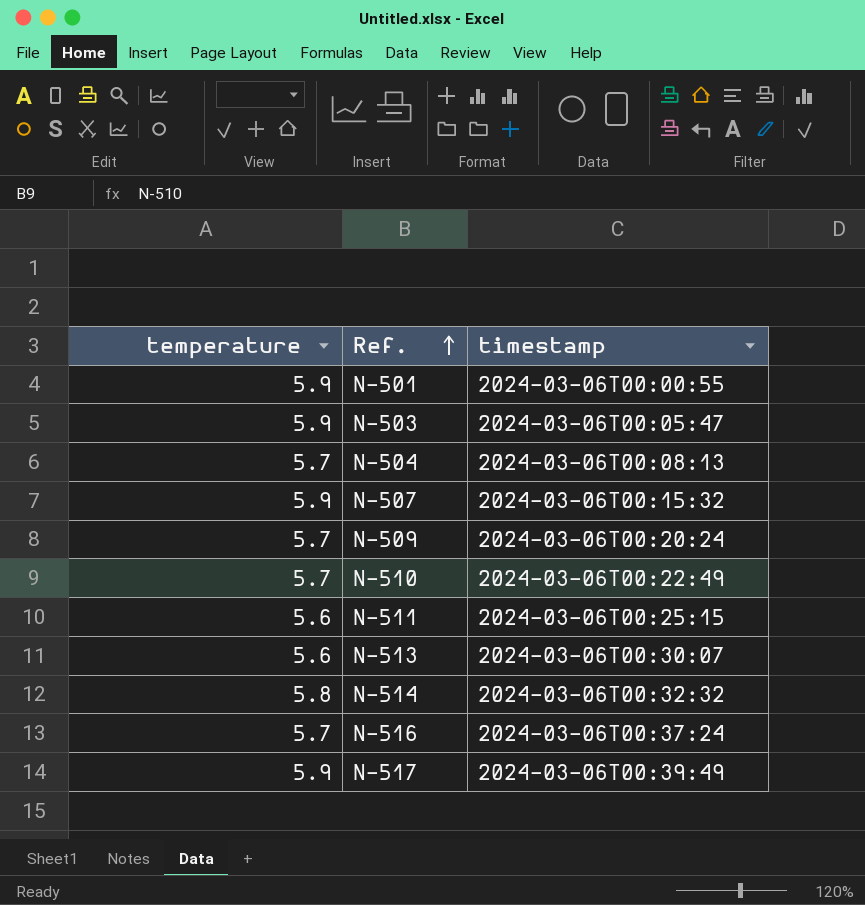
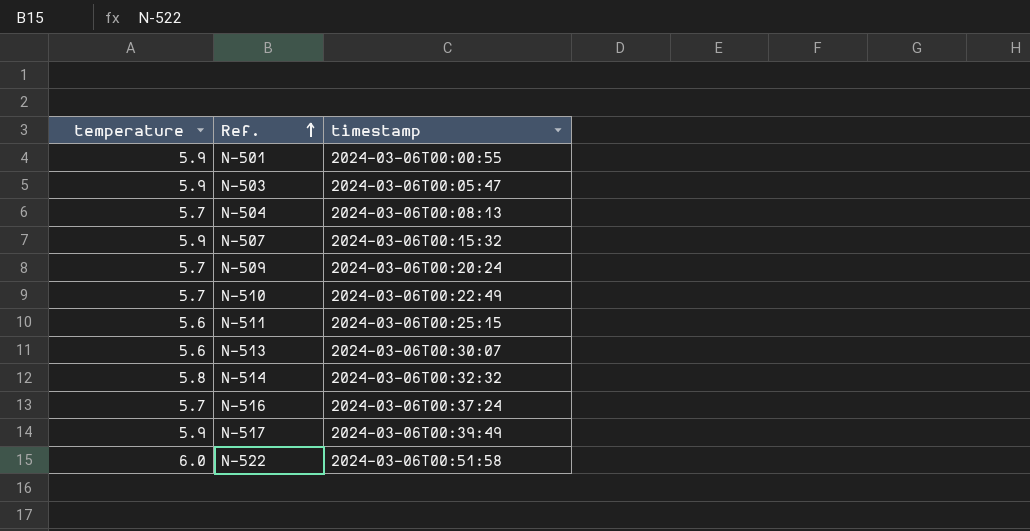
row N-522: none -> 6.0 | 2024-03-06T00:51:58

